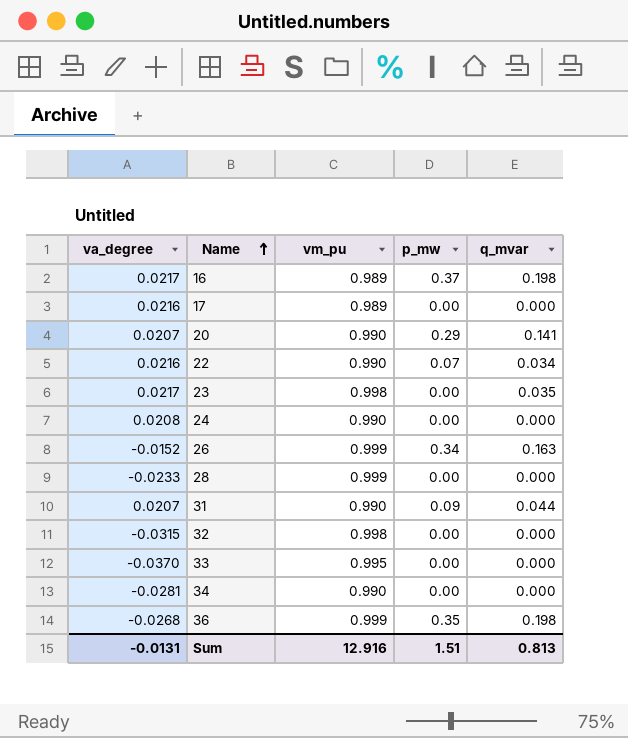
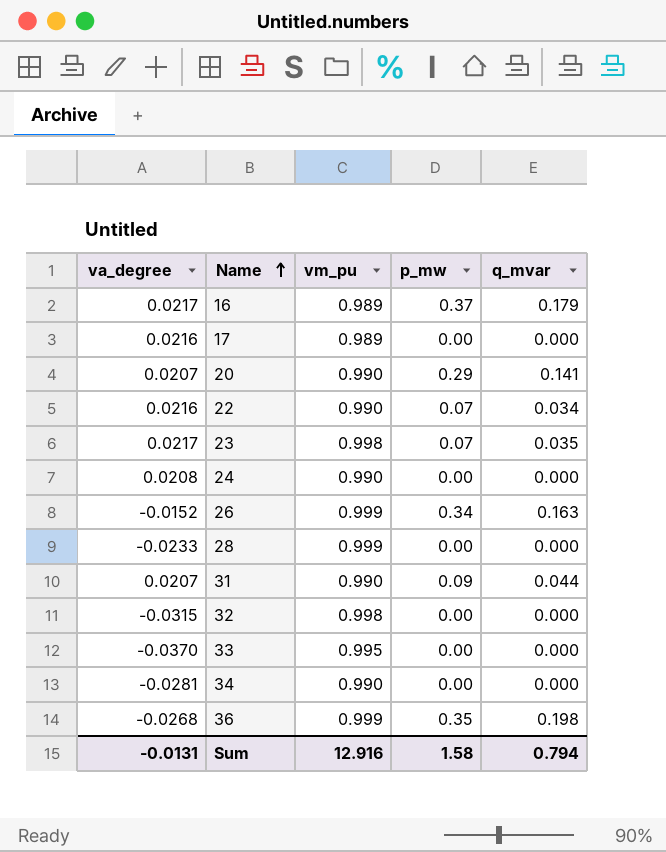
16 | q_mvar: 0.198 -> 0.179
23 | p_mw: 0.00 -> 0.07
Sum | p_mw: 1.51 -> 1.58
Sum | q_mvar: 0.813 -> 0.794

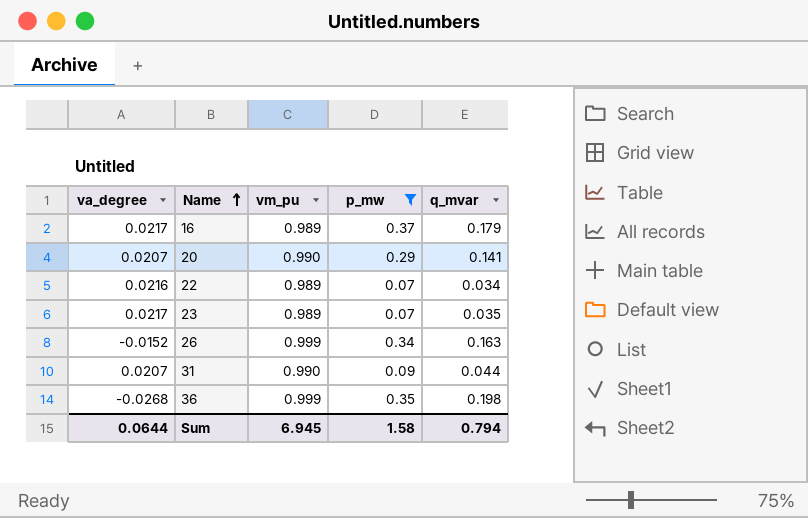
filter: none -> p_mw != 0.00
22 | vm_pu: 0.990 -> 0.989
23 | vm_pu: 0.998 -> 0.989
Sum | va_degree: -0.0131 -> 0.0644
Sum | vm_pu: 12.916 -> 6.945

